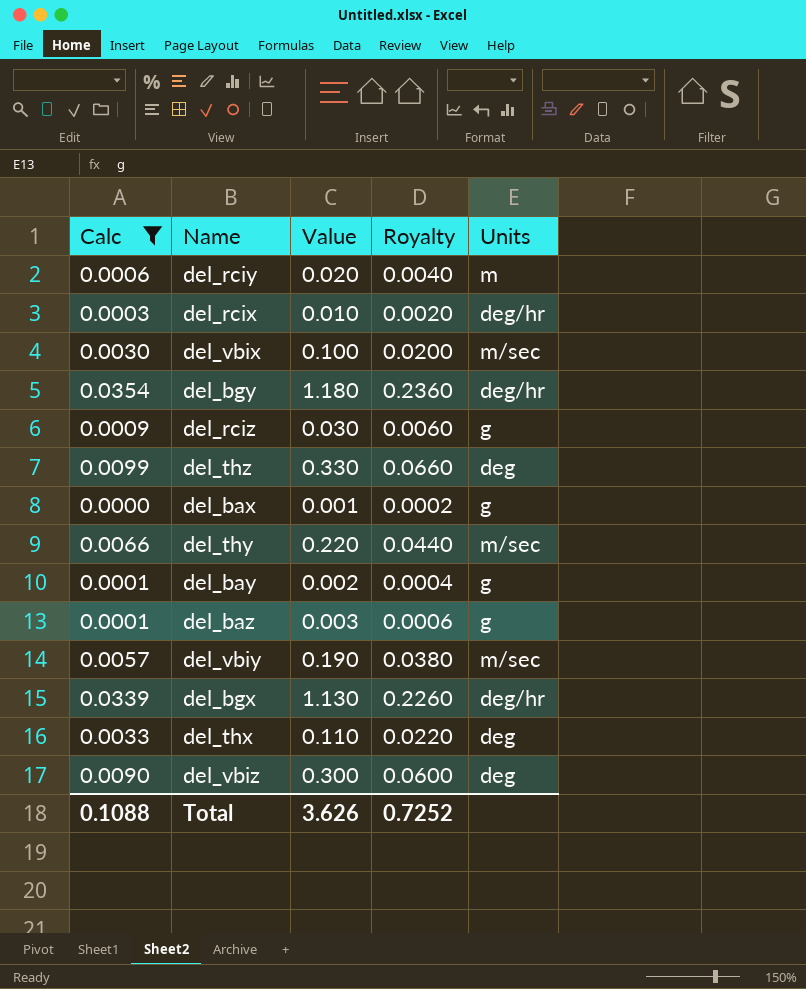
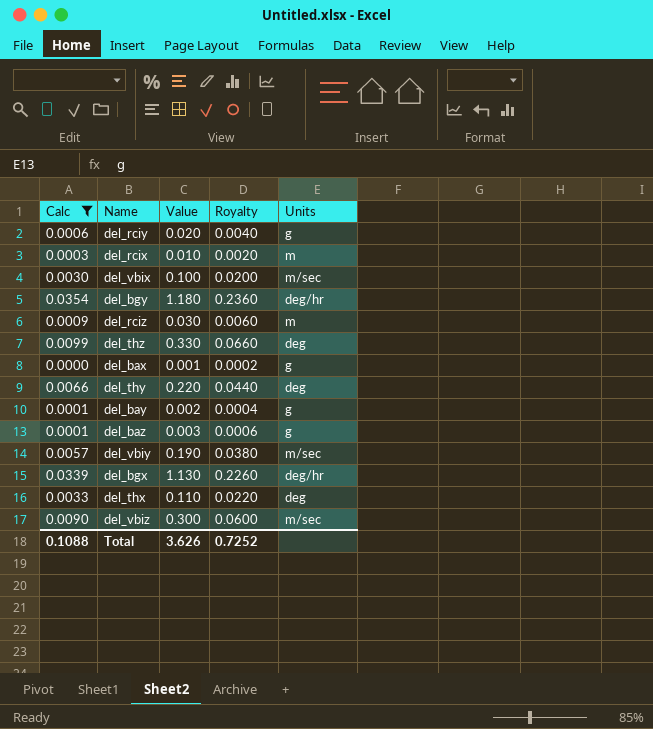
del_rciy | Units: m -> g
del_rcix | Units: deg/hr -> m
del_rciz | Units: g -> m
del_thy | Units: m/sec -> deg
del_vbiz | Units: deg -> m/sec

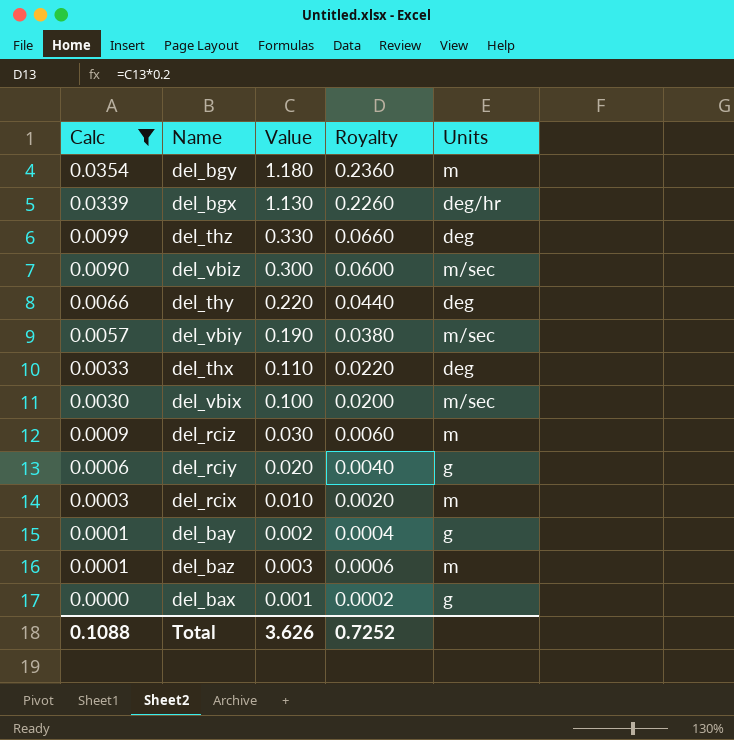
row order: none -> Calc descending
del_bgy | Units: deg/hr -> m
del_baz | Units: g -> m

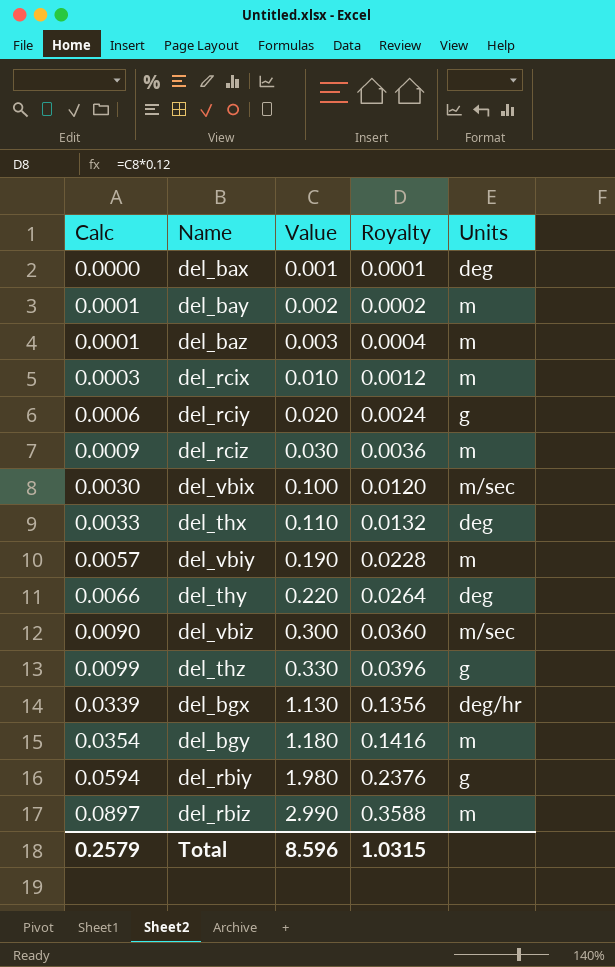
filter: Calc <= 0.0354 -> none
row order: Calc descending -> Calc ascending
column Royalty | formula: [Value] * 0.2 -> [Value] * 0.12
del_bax | Units: g -> deg
del_bay | Units: g -> m
del_vbiy | Units: m/sec -> m
del_thz | Units: deg -> g
Total | Calc: 0.1088 -> 0.2579
Total | Value: 3.626 -> 8.596
Total | Royalty: 0.7252 -> 1.0315

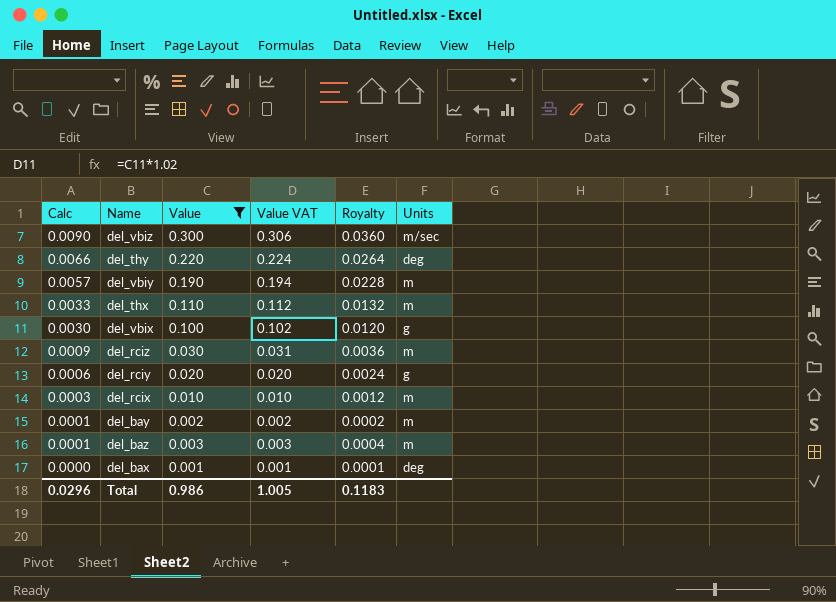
filter: none -> Value <= 0.300
row order: Calc ascending -> Calc descending
column Value VAT | formula: none -> [Value] * 1.02
del_thx | Units: deg -> m
del_vbix | Units: m/sec -> g
Total | Calc: 0.2579 -> 0.0296
Total | Value: 8.596 -> 0.986
Total | Royalty: 1.0315 -> 0.1183

